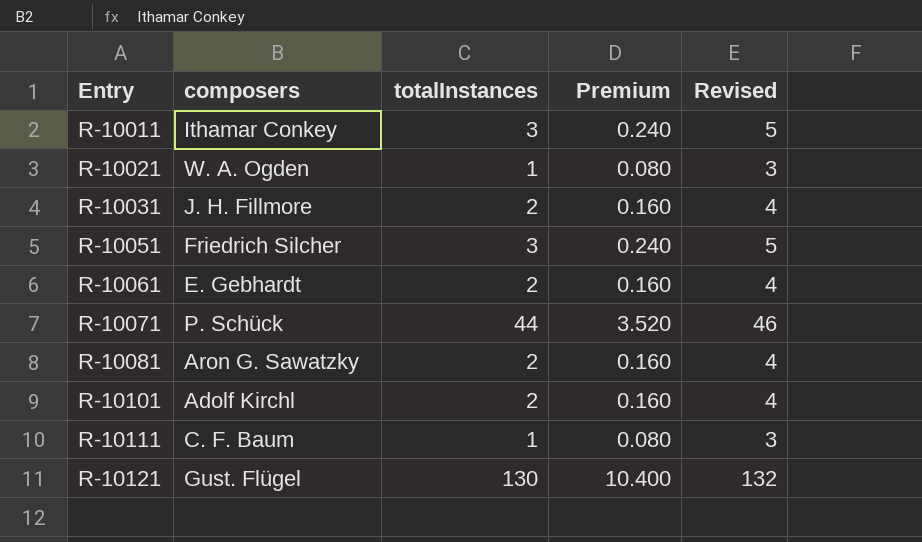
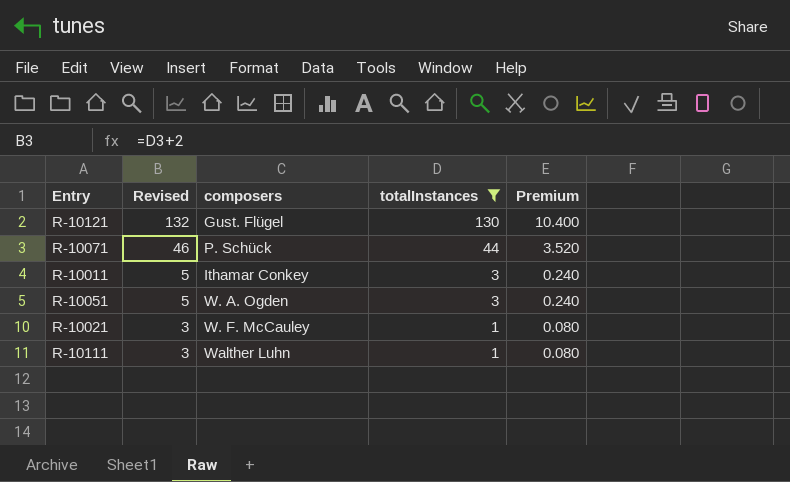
filter: none -> totalInstances != 2
row order: Entry ascending -> Revised descending
column Revised | position: 5 -> 2
R-10051 | composers: Friedrich Silcher -> W. A. Ogden
R-10021 | composers: W. A. Ogden -> W. F. McCauley
R-10111 | composers: C. F. Baum -> Walther Luhn

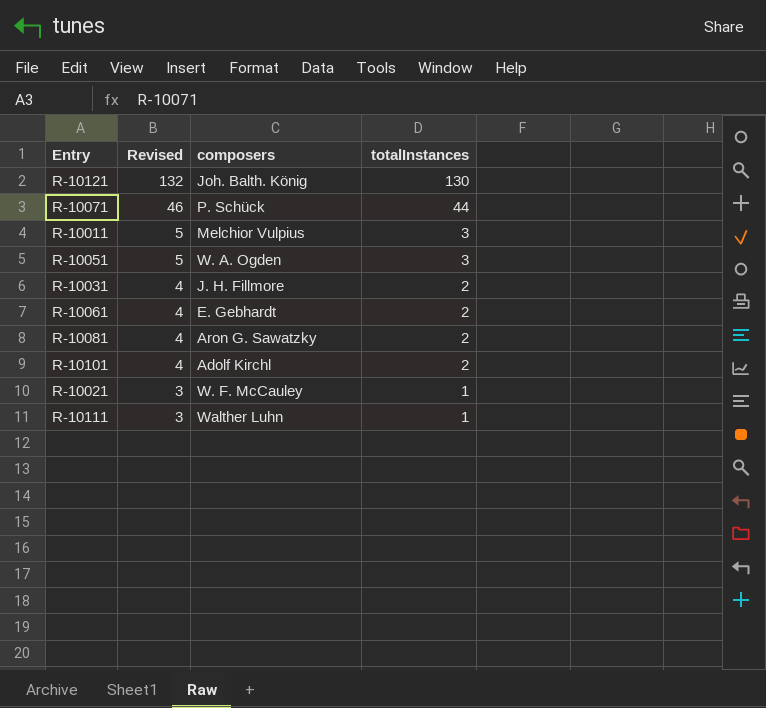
filter: totalInstances != 2 -> none
column Premium | formula: [totalInstances] * 0.08 -> none
R-10121 | composers: Gust. Flügel -> Joh. Balth. König
R-10011 | composers: Ithamar Conkey -> Melchior Vulpius

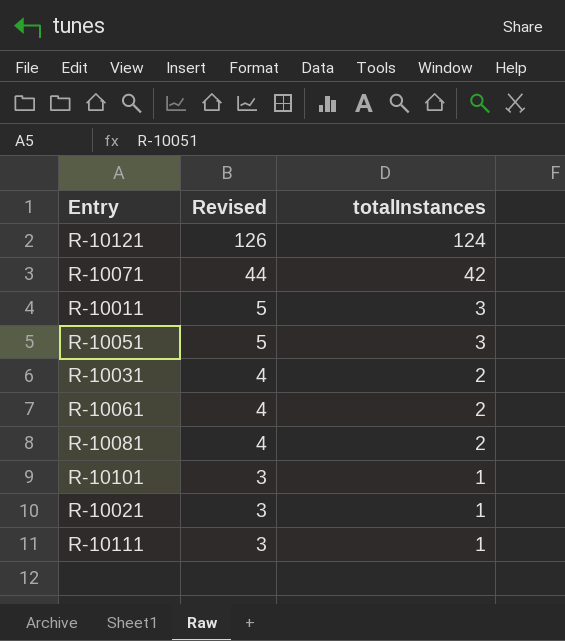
column composers | position: 3 -> none
R-10121 | Revised: 132 -> 126
R-10121 | totalInstances: 130 -> 124
R-10071 | Revised: 46 -> 44
R-10071 | totalInstances: 44 -> 42
R-10101 | Revised: 4 -> 3
R-10101 | totalInstances: 2 -> 1

